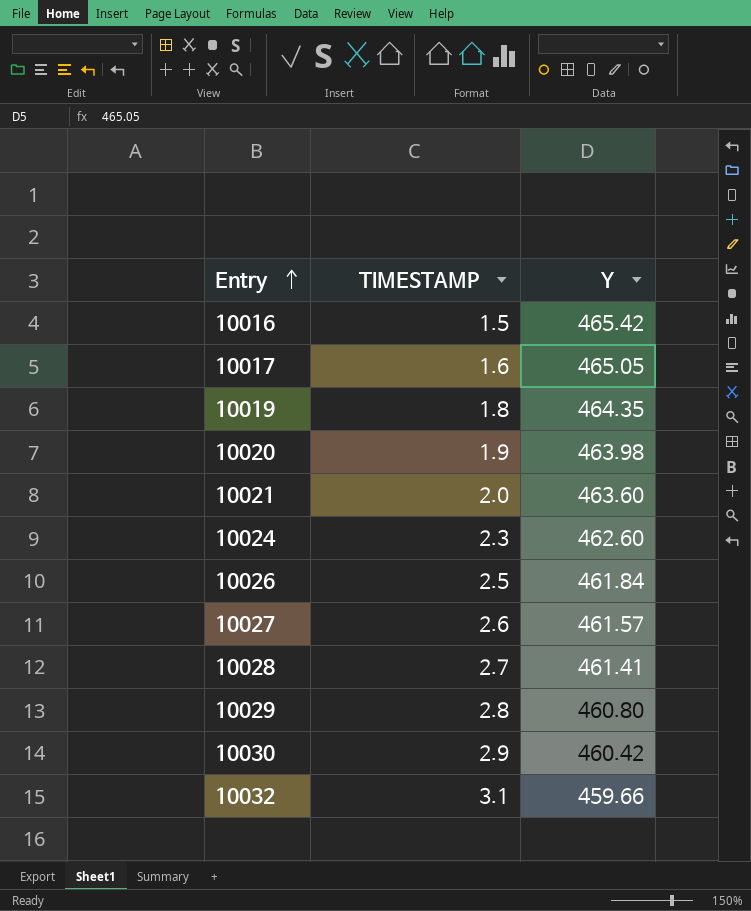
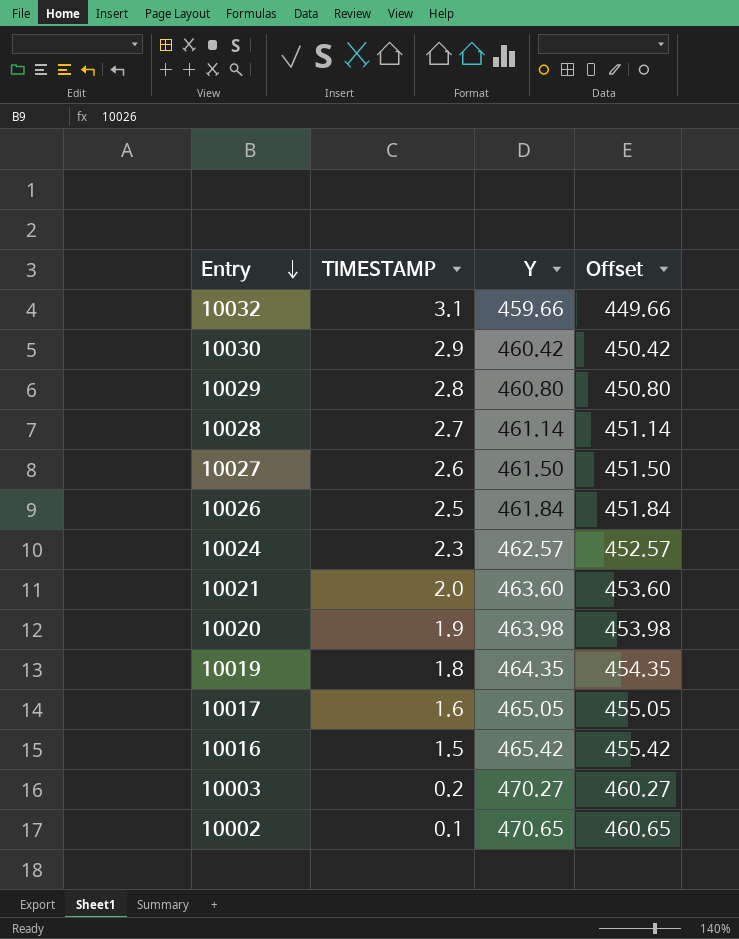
row order: Entry ascending -> Entry descending
column Offset | formula: none -> [Y] - 10
10028 | Y: 461.41 -> 461.14
10027 | Y: 461.57 -> 461.50
10024 | Y: 462.60 -> 462.57
row 10003: none -> 0.2 | 470.27 | 460.27
row 10002: none -> 0.1 | 470.65 | 460.65

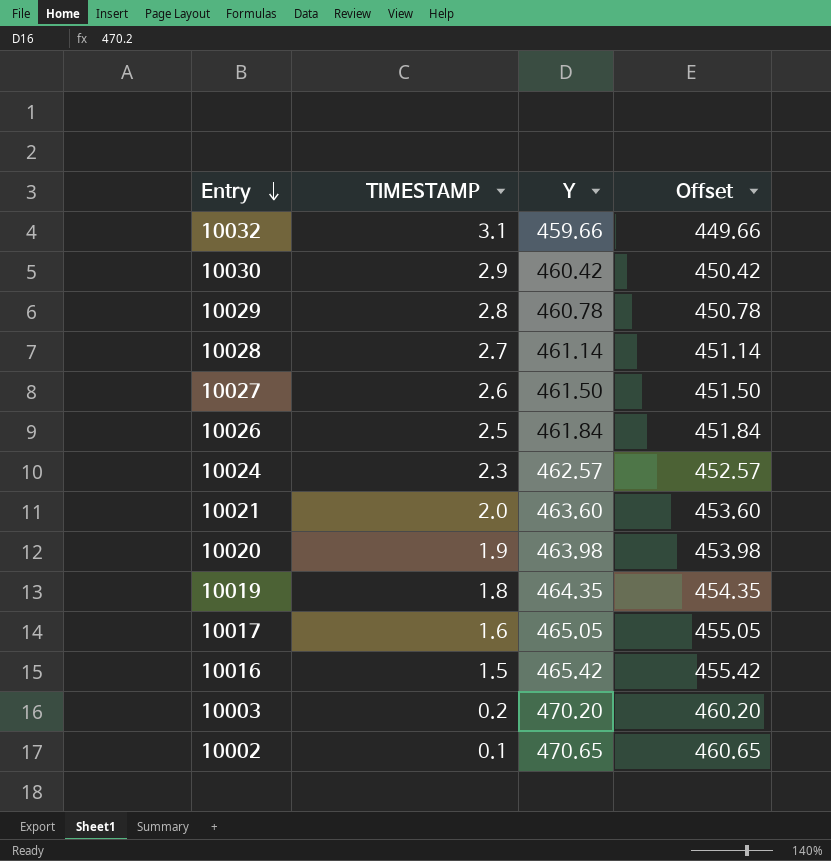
10029 | Y: 460.80 -> 460.78
10029 | Offset: 450.80 -> 450.78
10003 | Y: 470.27 -> 470.20
10003 | Offset: 460.27 -> 460.20

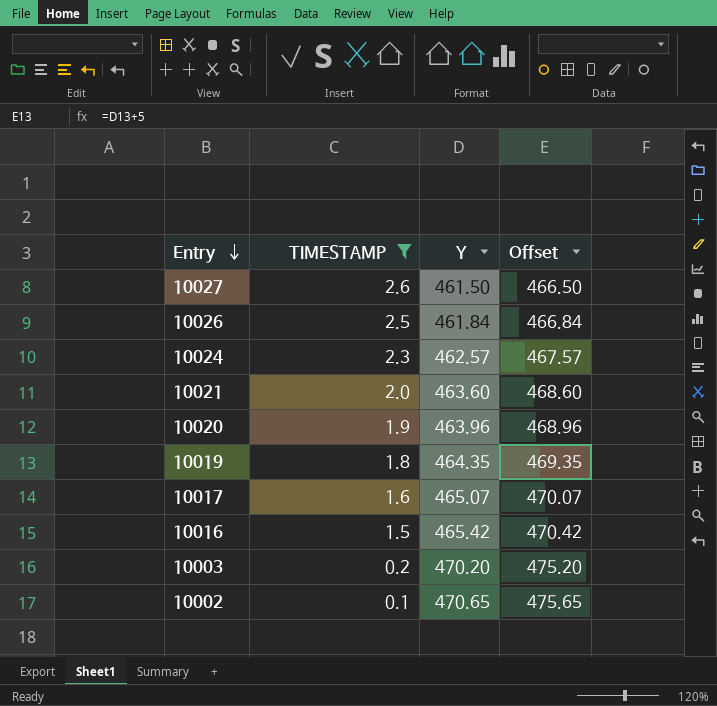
filter: none -> TIMESTAMP <= 2.6
column Offset | formula: [Y] - 10 -> [Y] + 5
10020 | Y: 463.98 -> 463.96
10017 | Y: 465.05 -> 465.07

